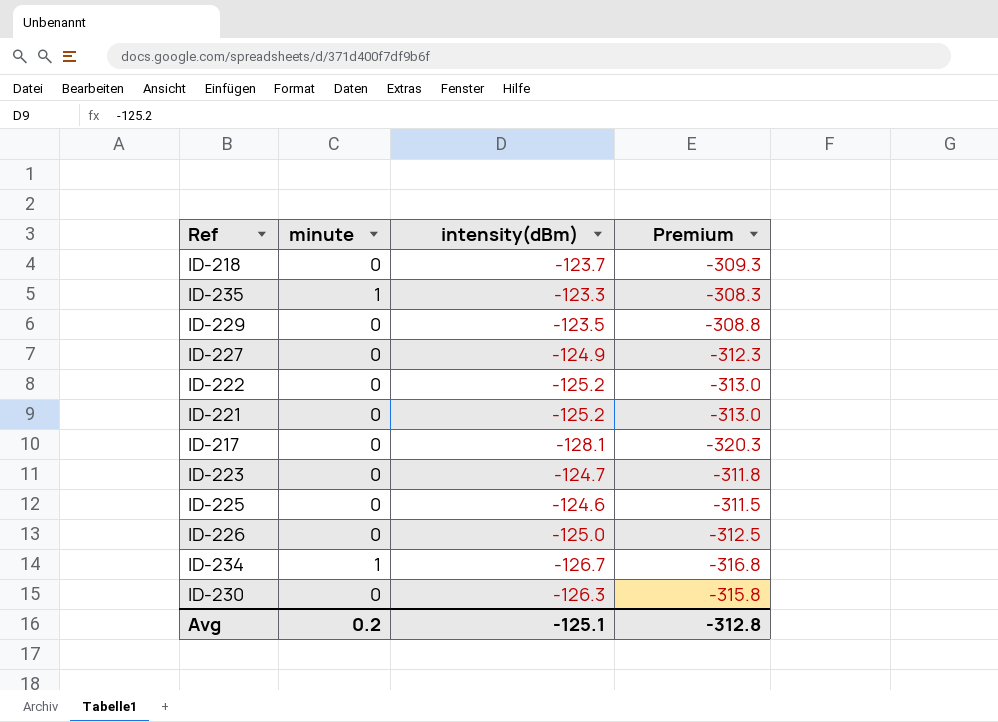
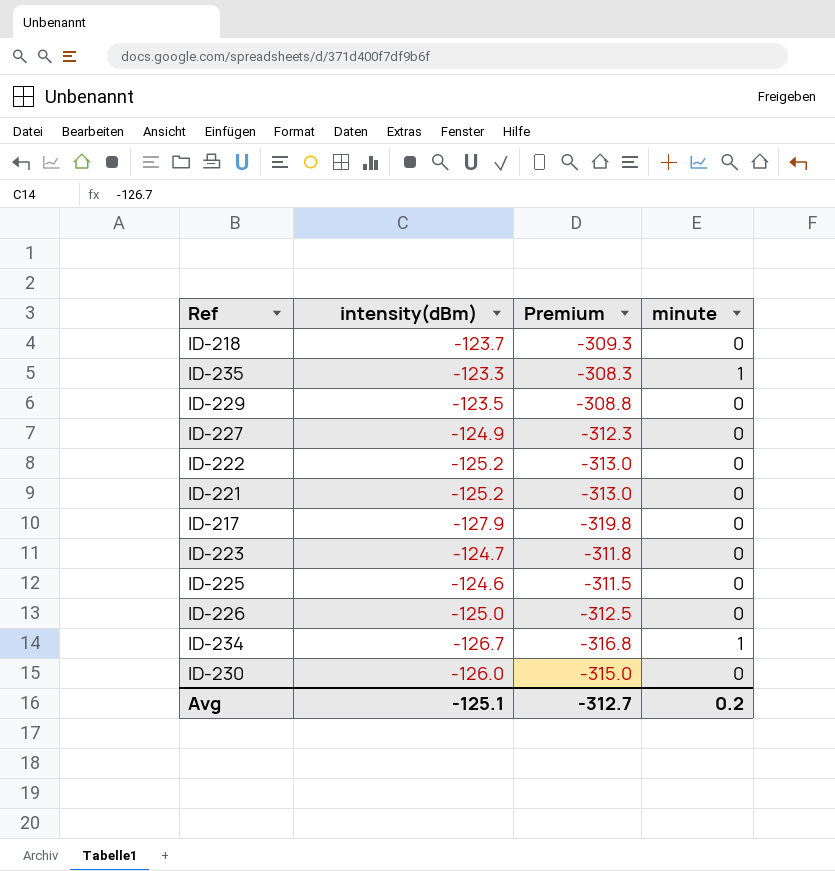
column minute | position: 2 -> 4
ID-217 | intensity(dBm): -128.1 -> -127.9
ID-217 | Premium: -320.3 -> -319.8
ID-230 | intensity(dBm): -126.3 -> -126.0
ID-230 | Premium: -315.8 -> -315.0
Avg | Premium: -312.8 -> -312.7

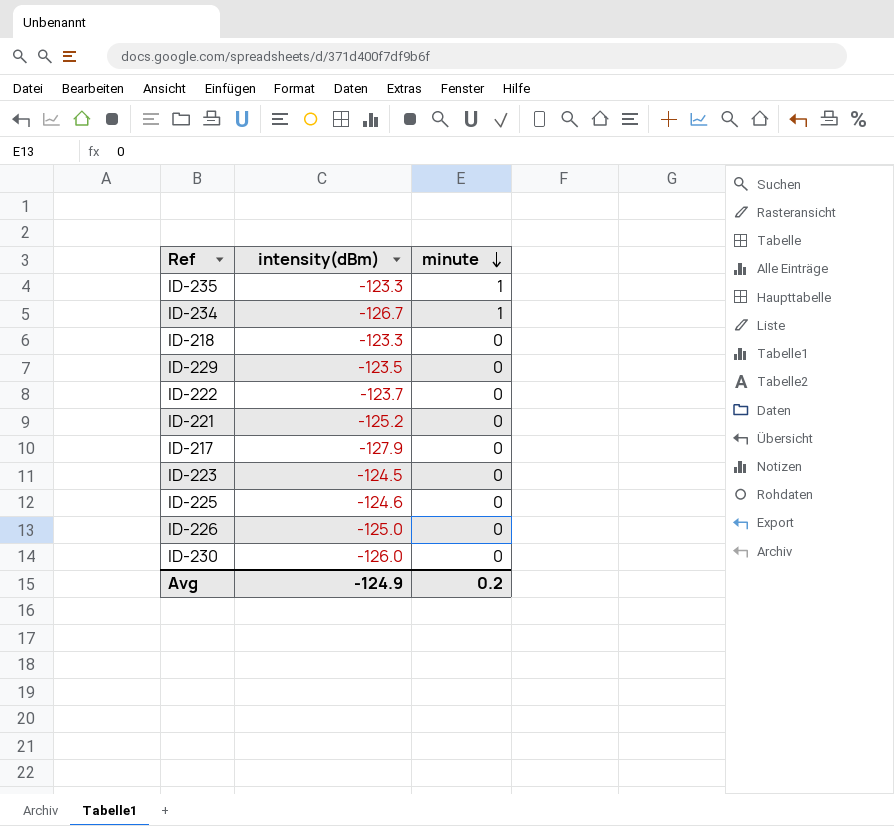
row order: none -> minute descending
column Premium | formula: [intensity(dBm)] * 2.5 -> none
row ID-227: -124.9 | -312.3 | 0 -> none
ID-218 | intensity(dBm): -123.7 -> -123.3
ID-222 | intensity(dBm): -125.2 -> -123.7
ID-223 | intensity(dBm): -124.7 -> -124.5
Avg | intensity(dBm): -125.1 -> -124.9

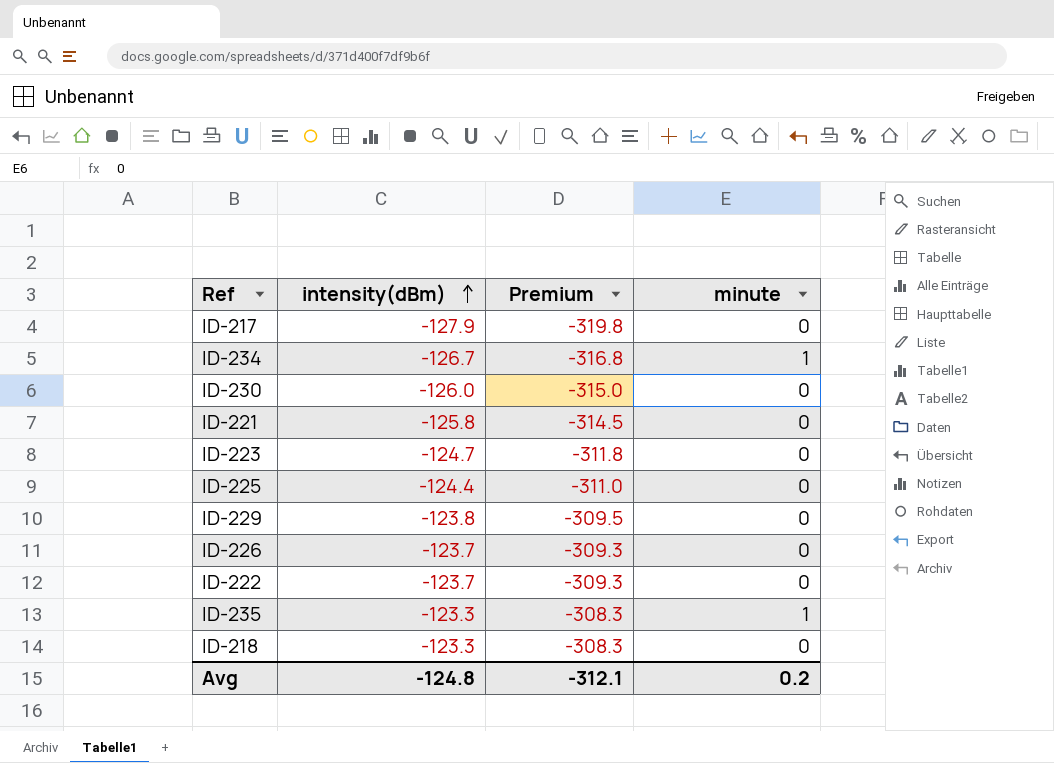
row order: minute descending -> intensity(dBm) ascending
column Premium | formula: none -> [intensity(dBm)] * 2.5
ID-221 | intensity(dBm): -125.2 -> -125.8
ID-223 | intensity(dBm): -124.5 -> -124.7
ID-225 | intensity(dBm): -124.6 -> -124.4
ID-229 | intensity(dBm): -123.5 -> -123.8
ID-226 | intensity(dBm): -125.0 -> -123.7
Avg | intensity(dBm): -124.9 -> -124.8

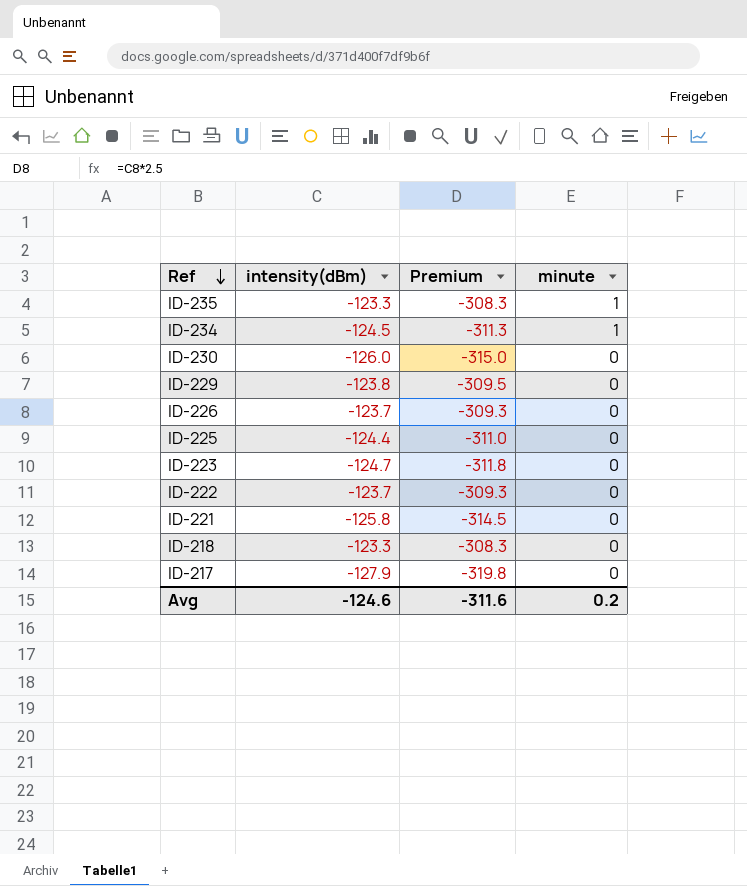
row order: intensity(dBm) ascending -> Ref descending
ID-234 | intensity(dBm): -126.7 -> -124.5
ID-234 | Premium: -316.8 -> -311.3
Avg | intensity(dBm): -124.8 -> -124.6
Avg | Premium: -312.1 -> -311.6

